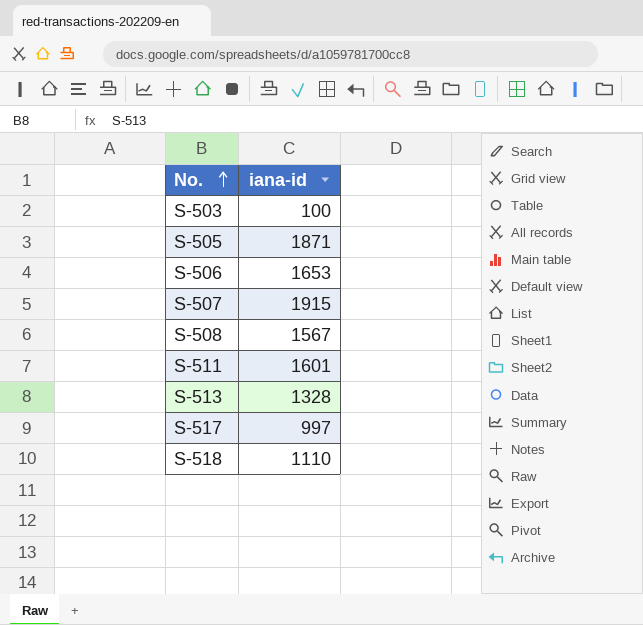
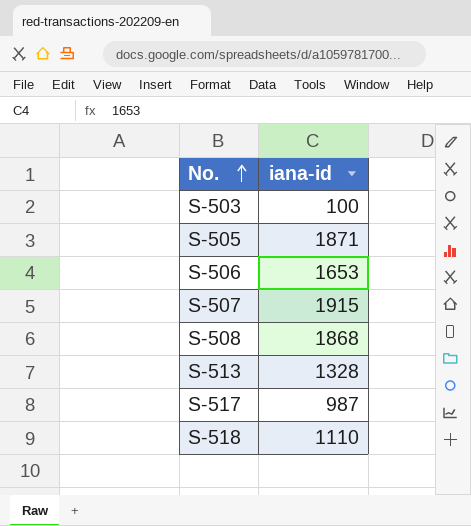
row S-511: 1601 -> none
S-508 | iana-id: 1567 -> 1868
S-517 | iana-id: 997 -> 987

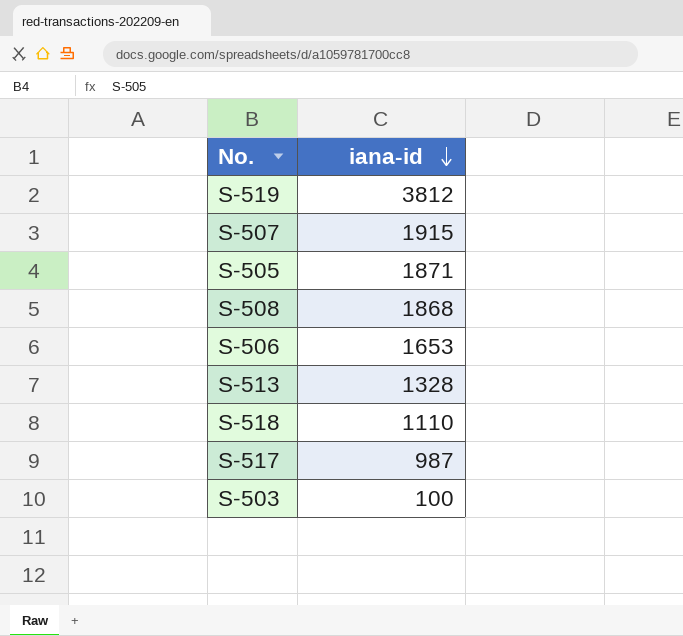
row order: No. ascending -> iana-id descending
row S-519: none -> 3812

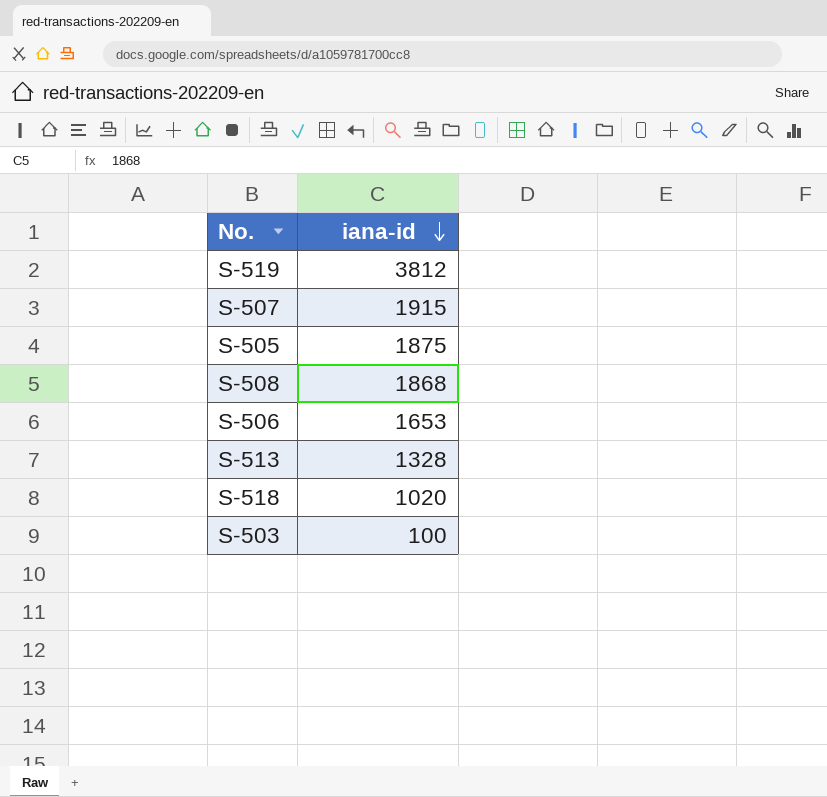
row S-517: 987 -> none
S-505 | iana-id: 1871 -> 1875
S-518 | iana-id: 1110 -> 1020

